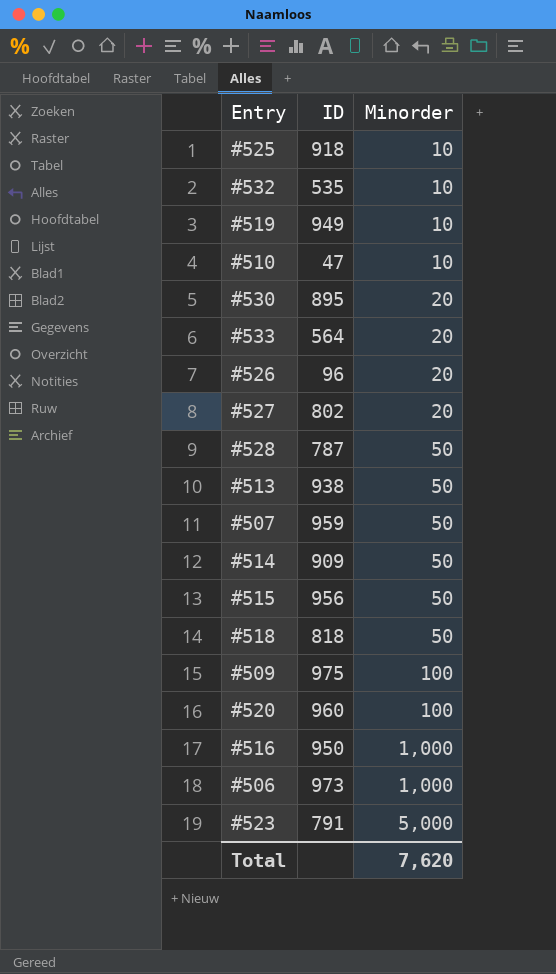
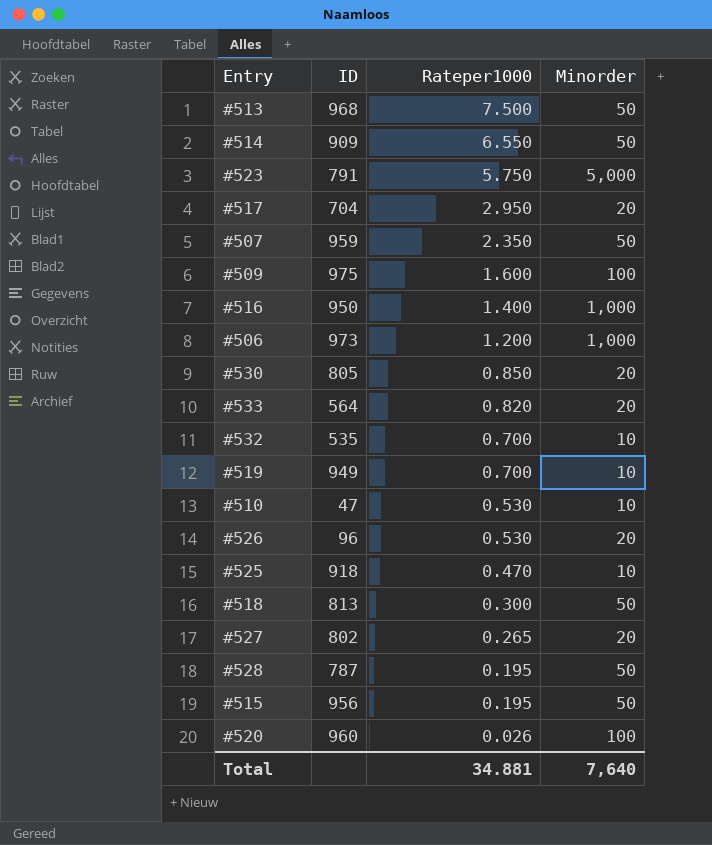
row order: Minorder ascending -> Rateper1000 descending
column Rateper1000 | position: none -> 3
#513 | ID: 938 -> 968
row #517: none -> 704 | 2.950 | 20
#530 | ID: 895 -> 805
#518 | ID: 818 -> 813
Total | Minorder: 7,620 -> 7,640

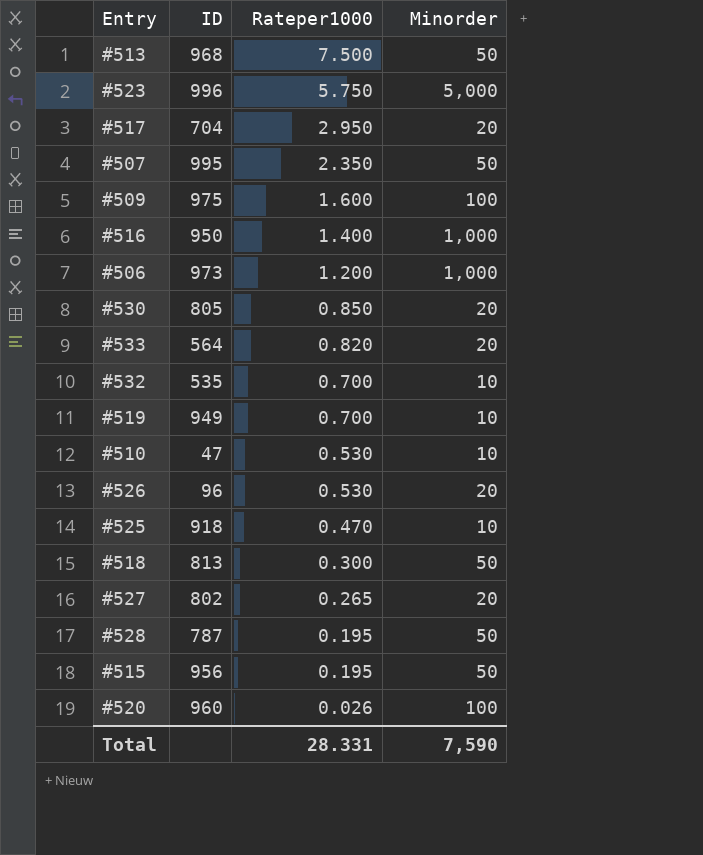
row #514: 909 | 6.550 | 50 -> none
#523 | ID: 791 -> 996
#507 | ID: 959 -> 995
Total | Rateper1000: 34.881 -> 28.331
Total | Minorder: 7,640 -> 7,590

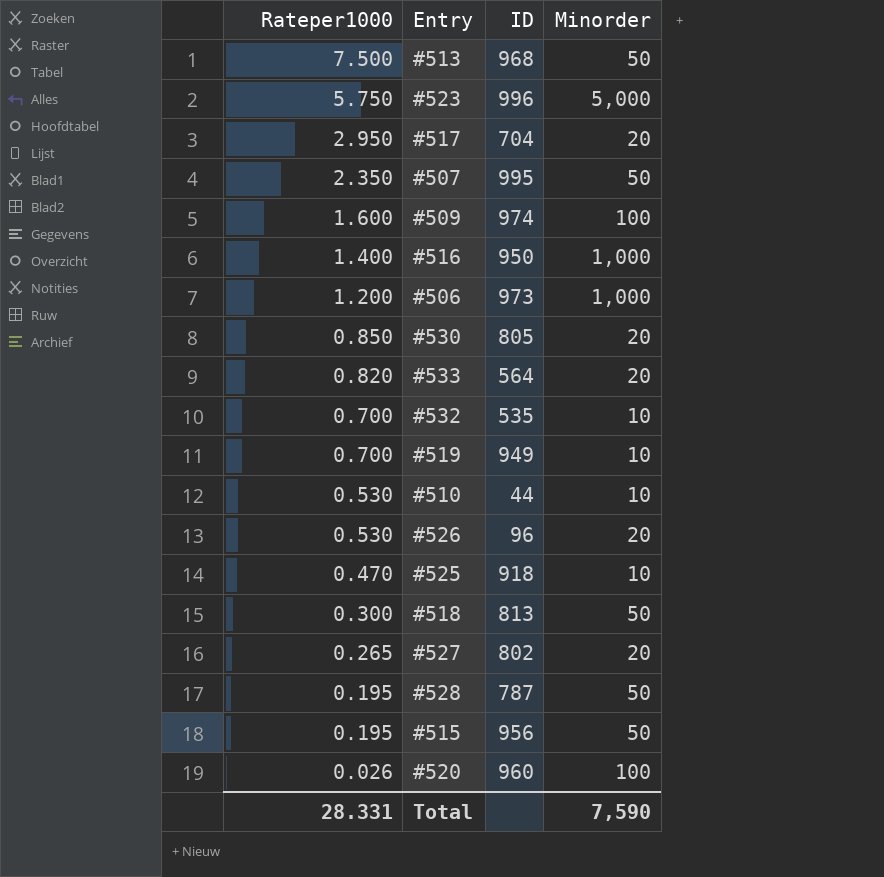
column Rateper1000 | position: 3 -> 1
#509 | ID: 975 -> 974
#510 | ID: 47 -> 44

